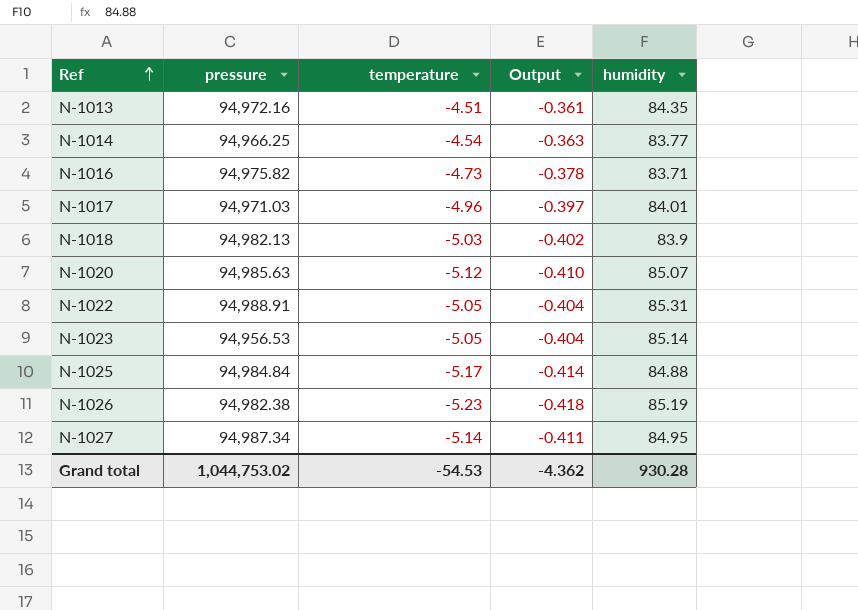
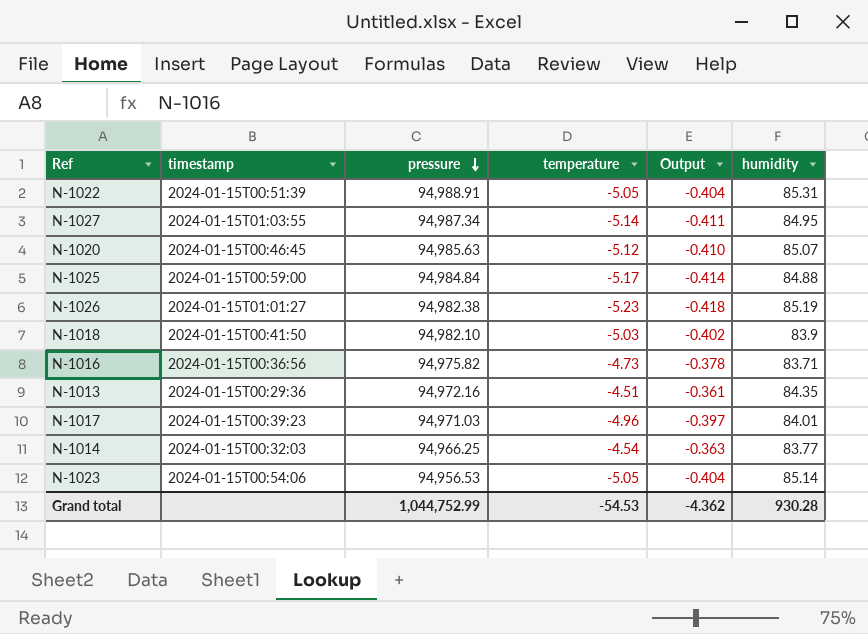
row order: Ref ascending -> pressure descending
column timestamp | position: none -> 2
N-1018 | pressure: 94,982.13 -> 94,982.10
Grand total | pressure: 1,044,753.02 -> 1,044,752.99

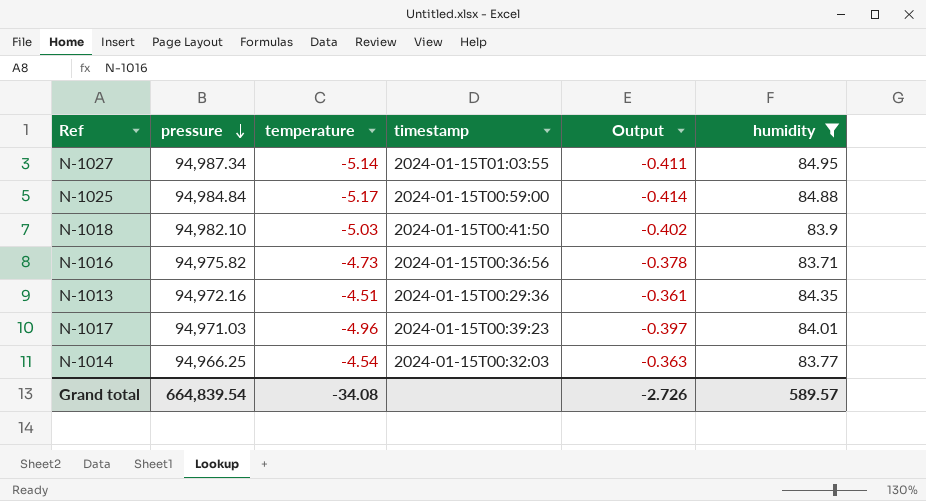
filter: none -> humidity <= 84.95
column timestamp | position: 2 -> 4
Grand total | pressure: 1,044,752.99 -> 664,839.54
Grand total | temperature: -54.53 -> -34.08
Grand total | Output: -4.362 -> -2.726
Grand total | humidity: 930.28 -> 589.57

